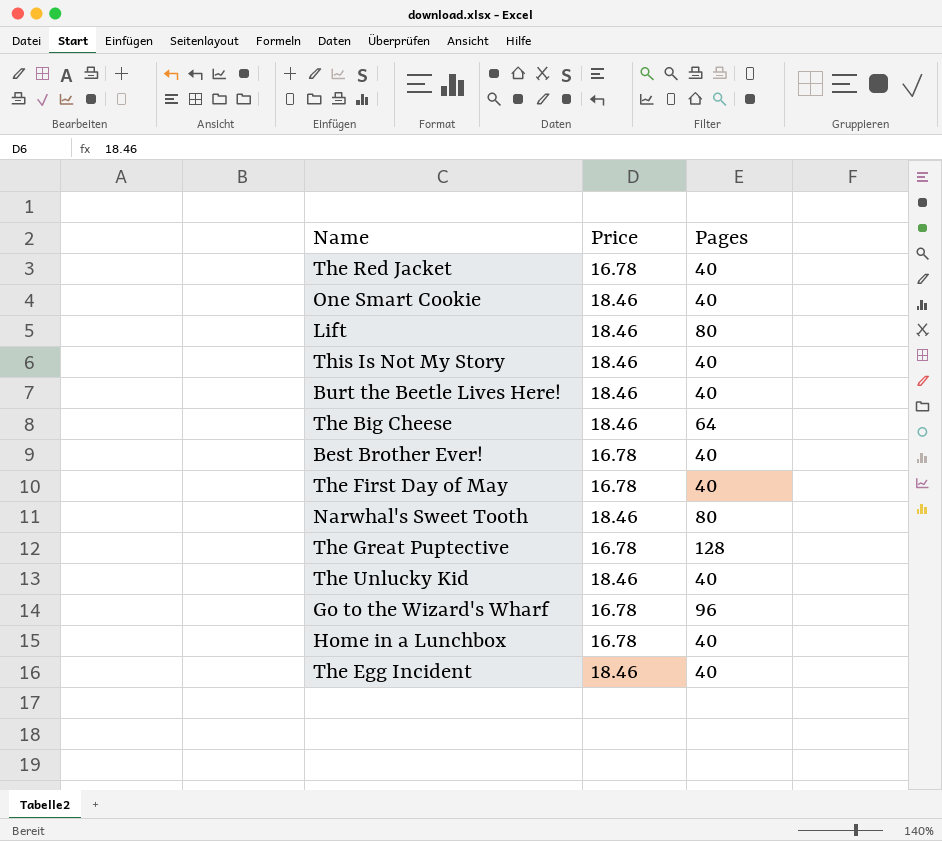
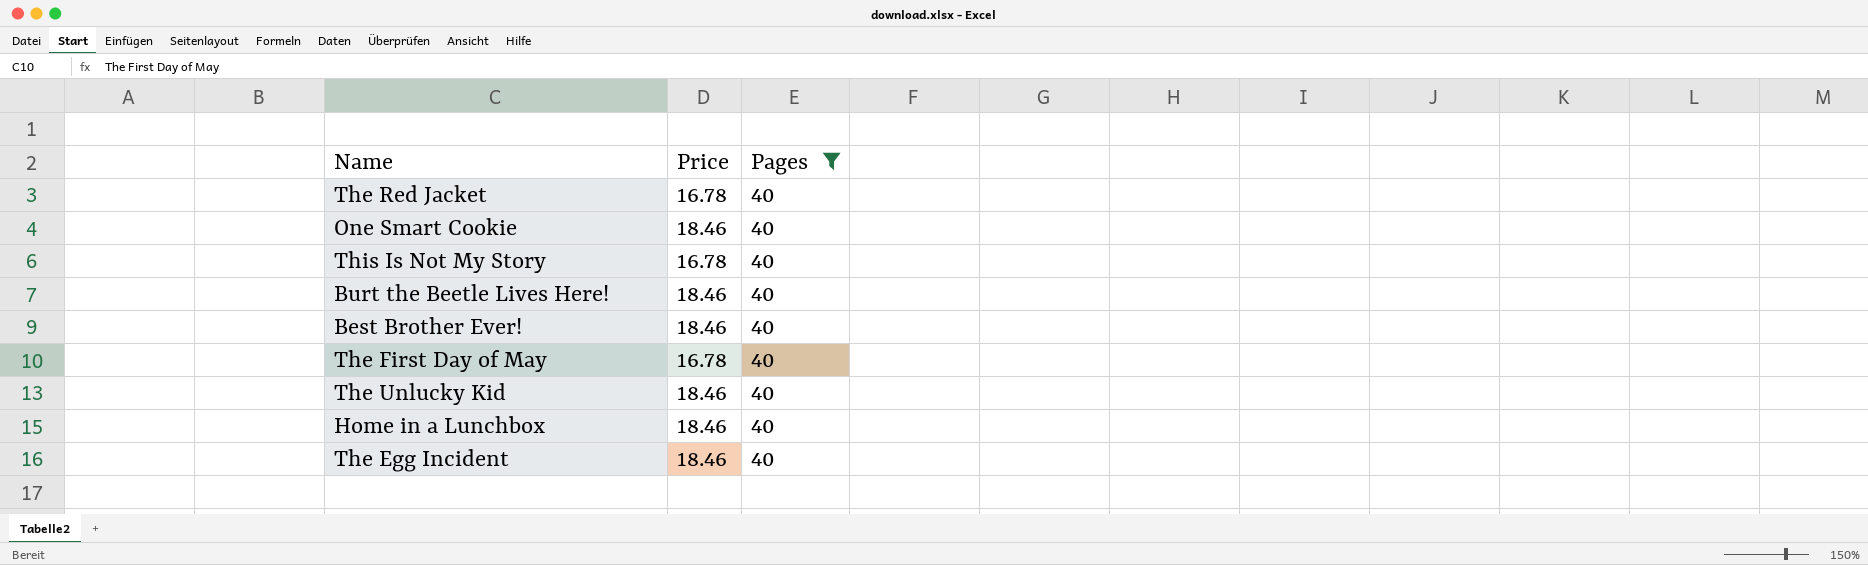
filter: none -> Pages = 40
This Is Not My Story | Price: 18.46 -> 16.78
Best Brother Ever! | Price: 16.78 -> 18.46
Home in a Lunchbox | Price: 16.78 -> 18.46

